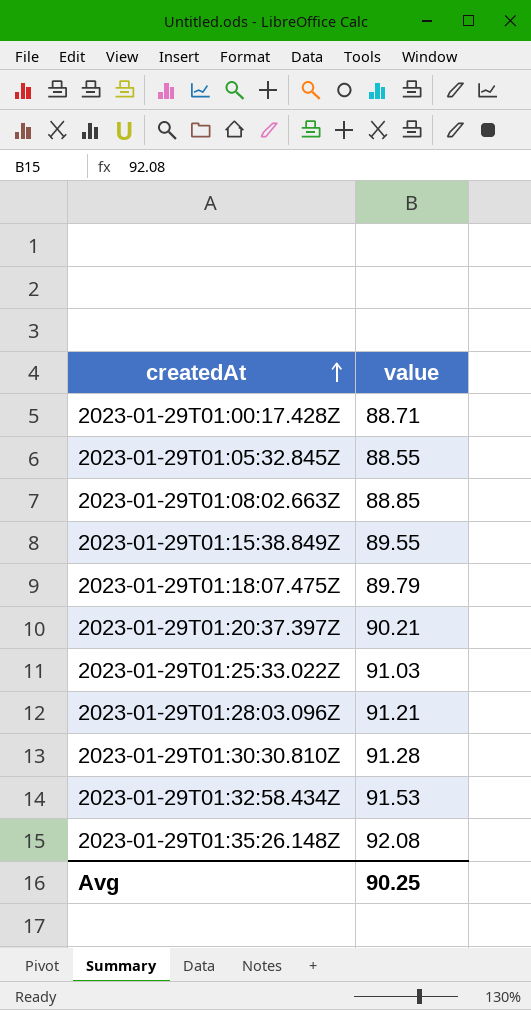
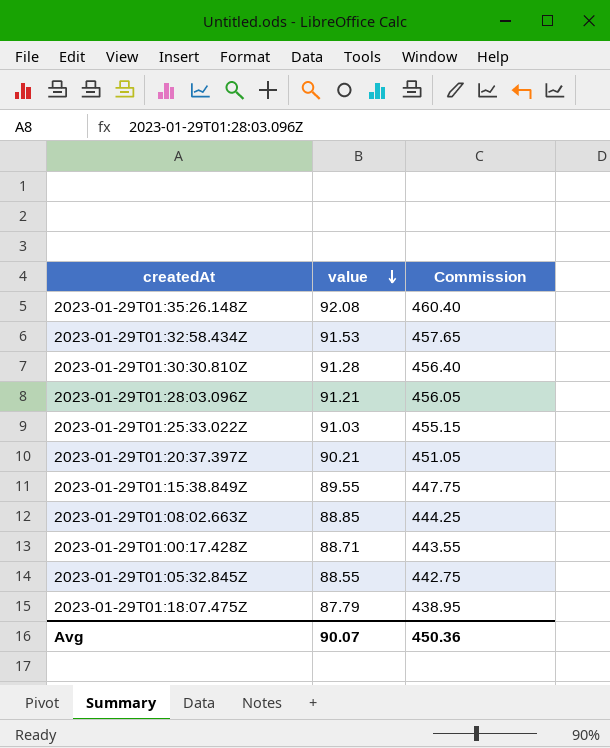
row order: createdAt ascending -> value descending
column Commission | formula: none -> [value] * 5
2023-01-29T01:18:07.475Z | value: 89.79 -> 87.79
Avg | value: 90.25 -> 90.07

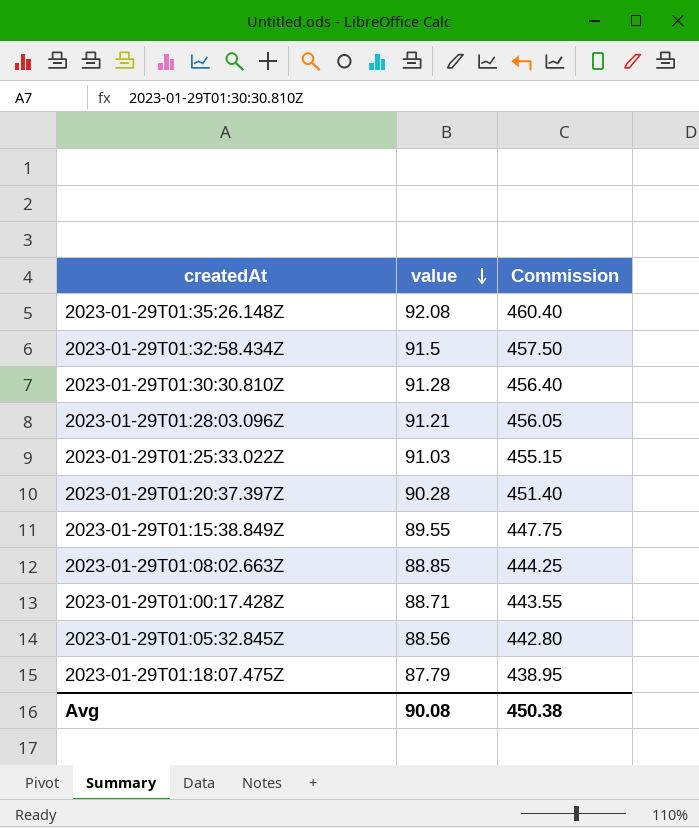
2023-01-29T01:32:58.434Z | value: 91.53 -> 91.5
2023-01-29T01:32:58.434Z | Commission: 457.65 -> 457.50
2023-01-29T01:20:37.397Z | value: 90.21 -> 90.28
2023-01-29T01:20:37.397Z | Commission: 451.05 -> 451.40
2023-01-29T01:05:32.845Z | value: 88.55 -> 88.56
2023-01-29T01:05:32.845Z | Commission: 442.75 -> 442.80
Avg | value: 90.07 -> 90.08
Avg | Commission: 450.36 -> 450.38

